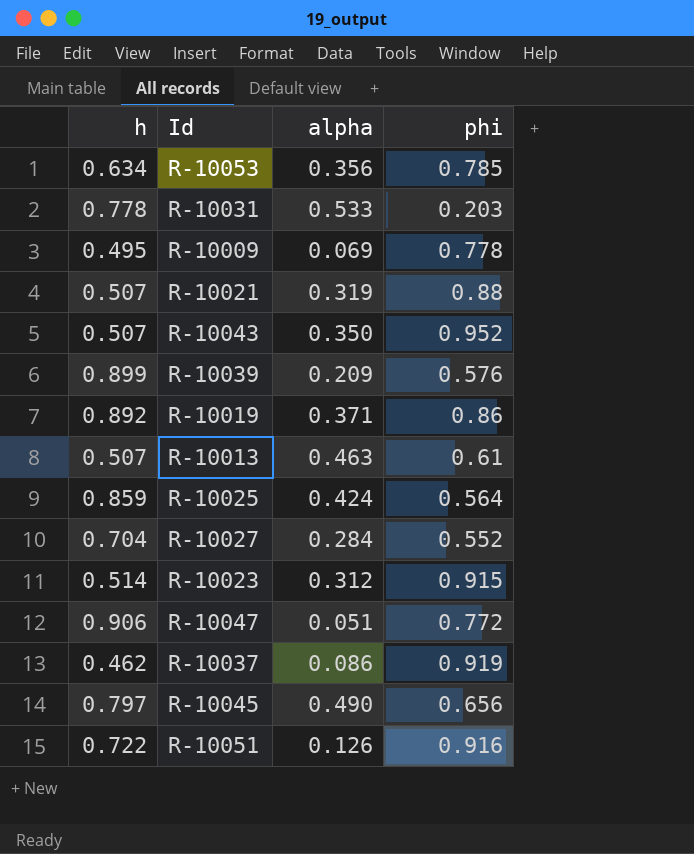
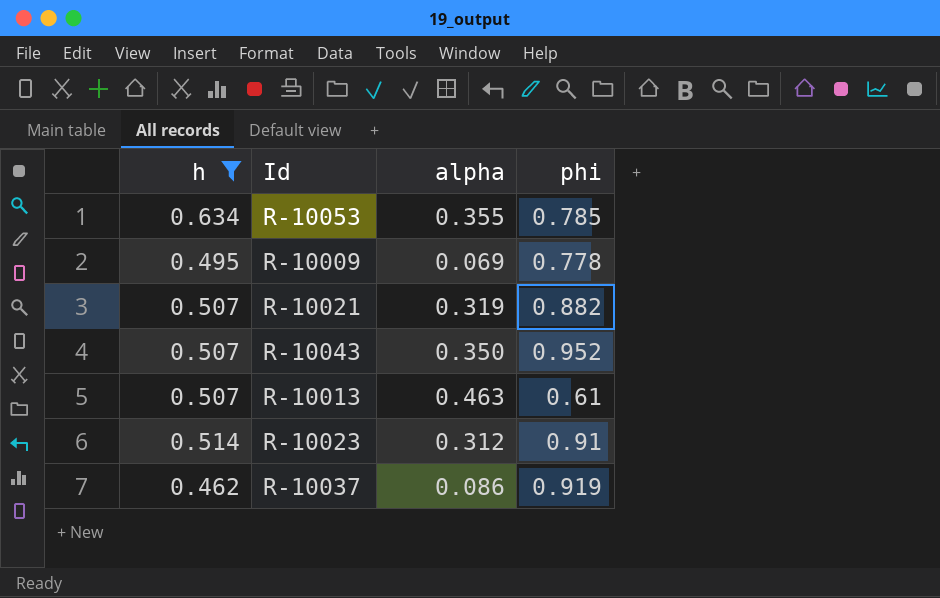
filter: none -> h <= 0.634
R-10053 | alpha: 0.356 -> 0.355
R-10021 | phi: 0.88 -> 0.882
R-10023 | phi: 0.915 -> 0.91

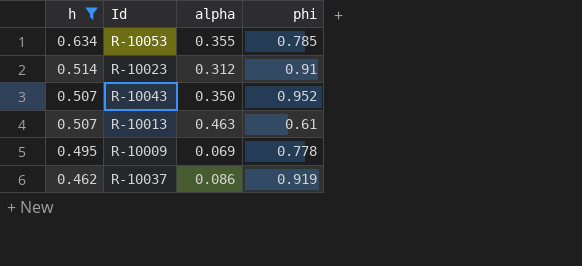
row order: none -> h descending
row R-10021: 0.507 | 0.319 | 0.882 -> none

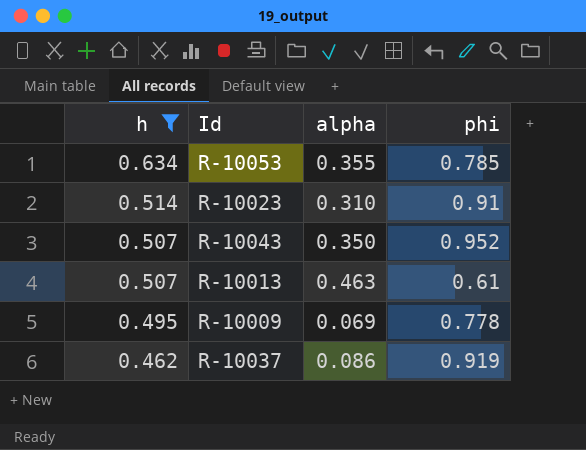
R-10023 | alpha: 0.312 -> 0.310

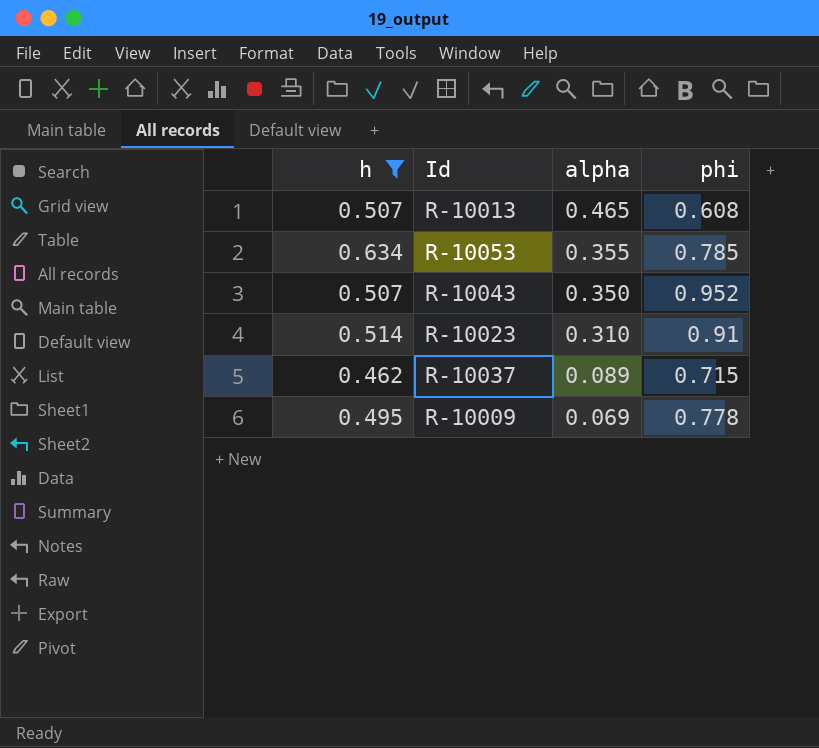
row order: h descending -> alpha descending
R-10013 | alpha: 0.463 -> 0.465
R-10013 | phi: 0.61 -> 0.608
R-10037 | alpha: 0.086 -> 0.089
R-10037 | phi: 0.919 -> 0.715

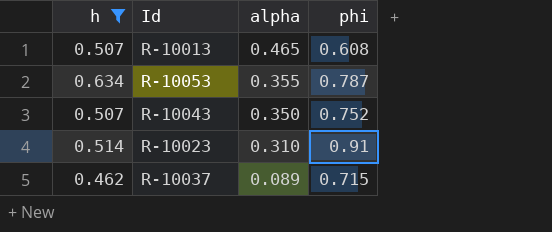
row R-10009: 0.495 | 0.069 | 0.778 -> none
R-10053 | phi: 0.785 -> 0.787
R-10043 | phi: 0.952 -> 0.752

